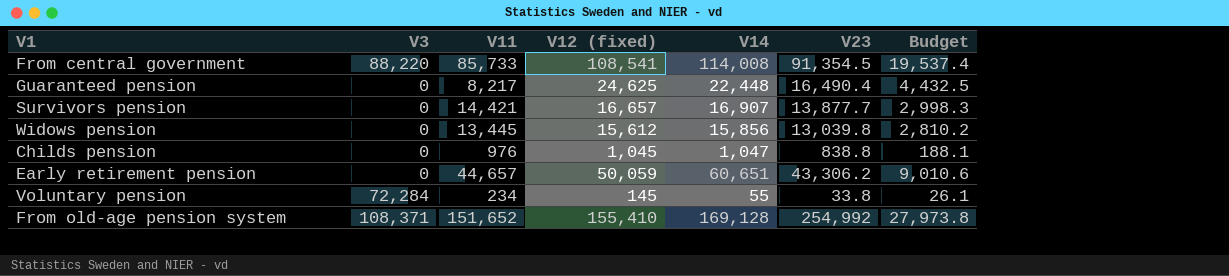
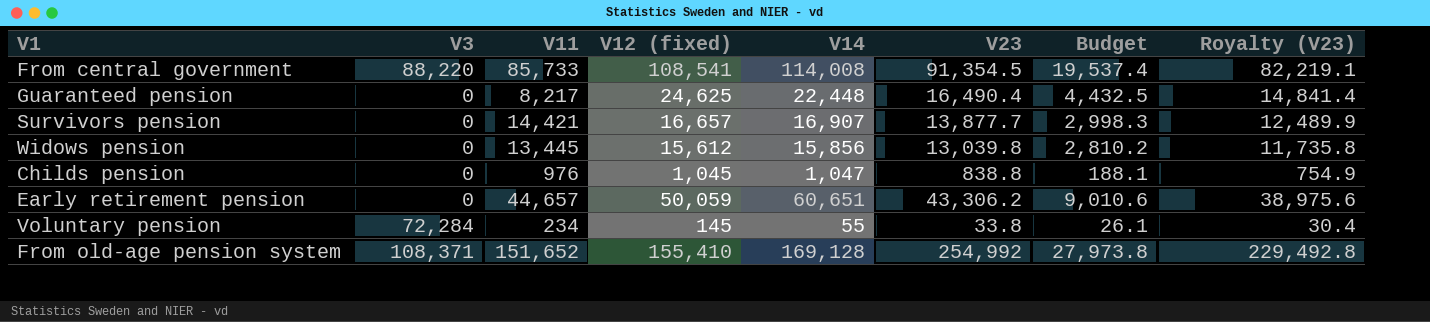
column Royalty (V23) | formula: none -> [V23] * 0.9

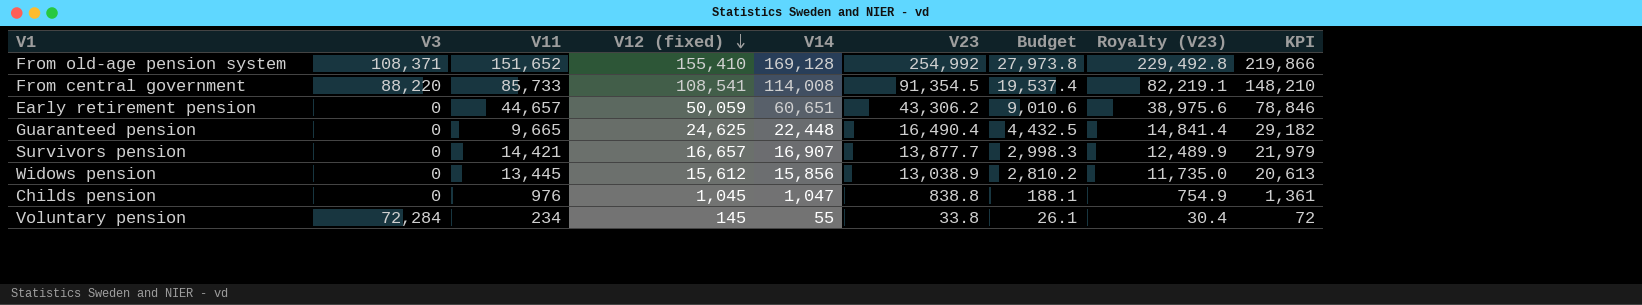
row order: none -> V12 (fixed) descending
column KPI | formula: none -> [V14] * 1.3
Guaranteed pension | V11: 8,217 -> 9,665
Widows pension | V23: 13,039.8 -> 13,038.9
Widows pension | Royalty (V23): 11,735.8 -> 11,735.0

